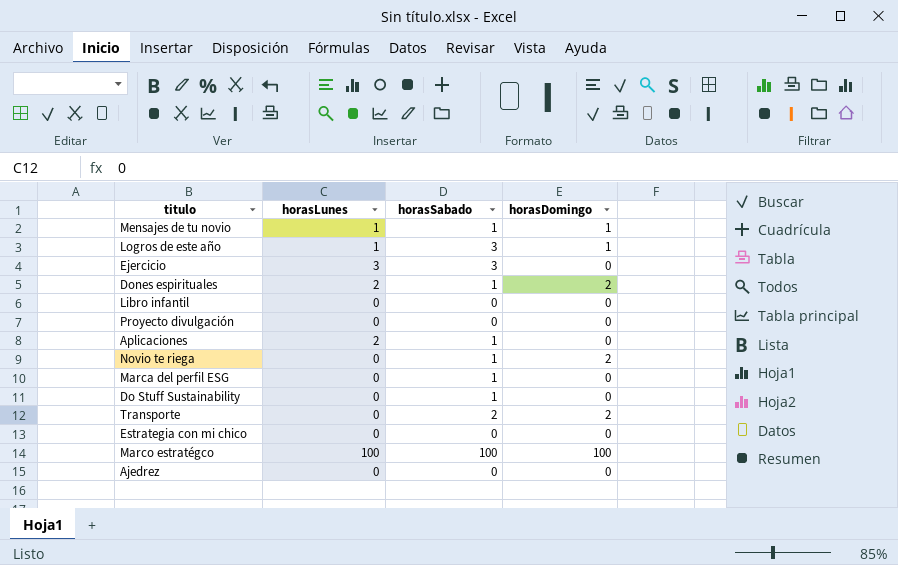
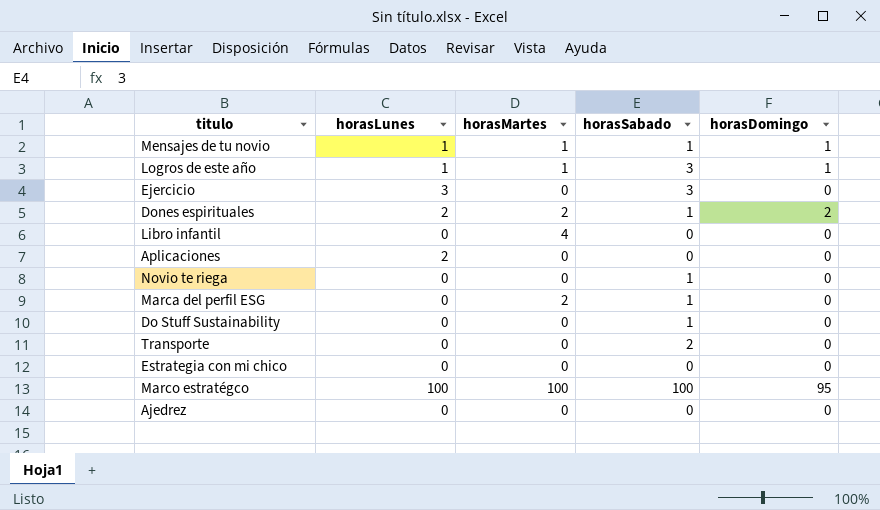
column horasMartes | position: none -> 3
row Proyecto divulgación: 0 | 0 | 0 -> none
Aplicaciones | horasSabado: 1 -> 0
Novio te riega | horasDomingo: 2 -> 0
Transporte | horasDomingo: 2 -> 0
Marco estratégco | horasDomingo: 100 -> 95

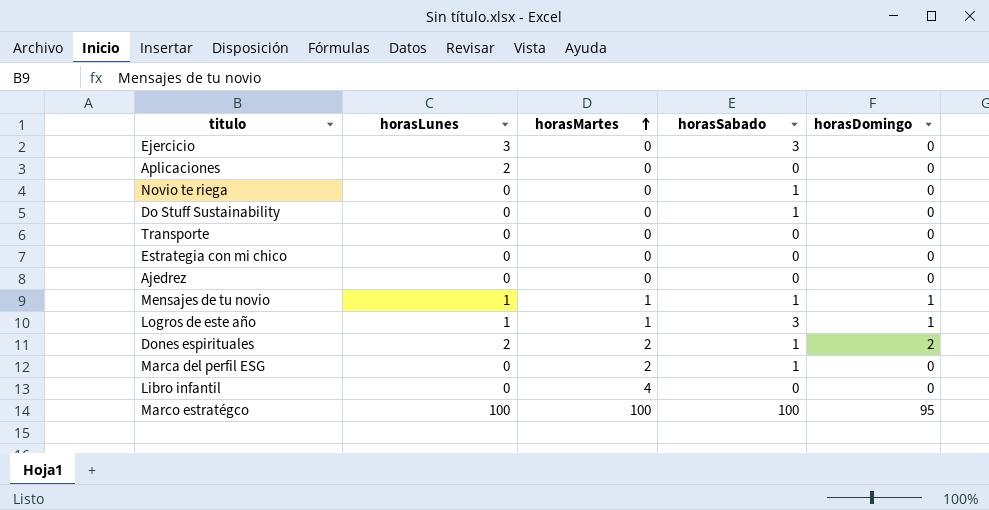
row order: none -> horasMartes ascending
Transporte | horasSabado: 2 -> 0

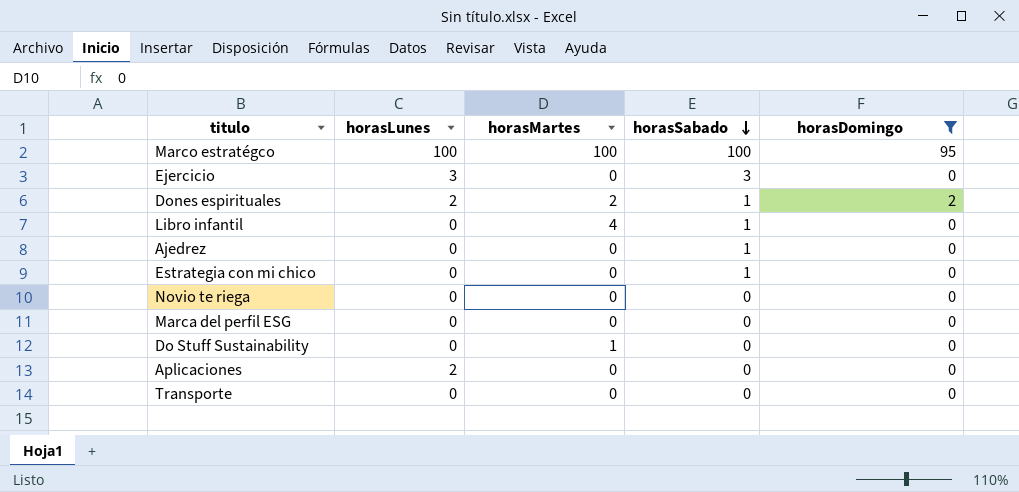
filter: none -> horasDomingo != 1
row order: horasMartes ascending -> horasSabado descending
Libro infantil | horasSabado: 0 -> 1
Ajedrez | horasSabado: 0 -> 1
Estrategia con mi chico | horasSabado: 0 -> 1
Novio te riega | horasSabado: 1 -> 0
Marca del perfil ESG | horasMartes: 2 -> 0
Marca del perfil ESG | horasSabado: 1 -> 0
Do Stuff Sustainability | horasMartes: 0 -> 1
Do Stuff Sustainability | horasSabado: 1 -> 0

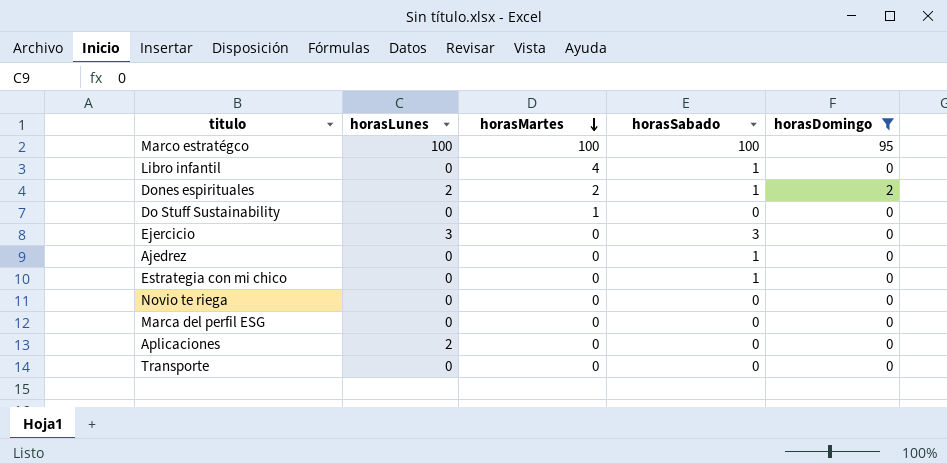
row order: horasSabado descending -> horasMartes descending

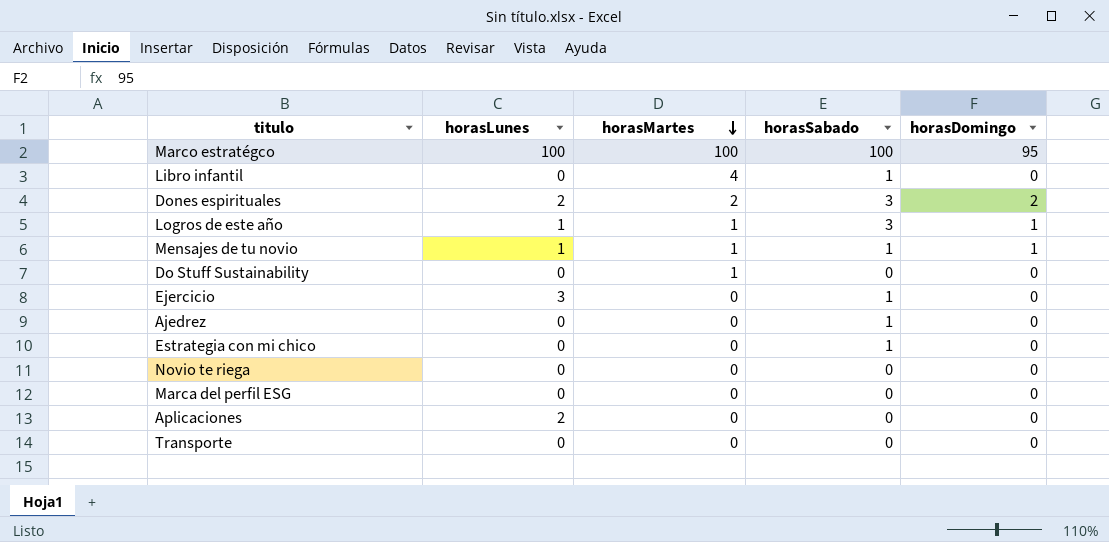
filter: horasDomingo != 1 -> none
Dones espirituales | horasSabado: 1 -> 3
Ejercicio | horasSabado: 3 -> 1

